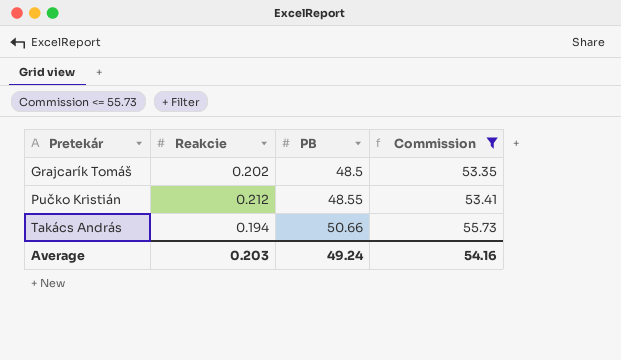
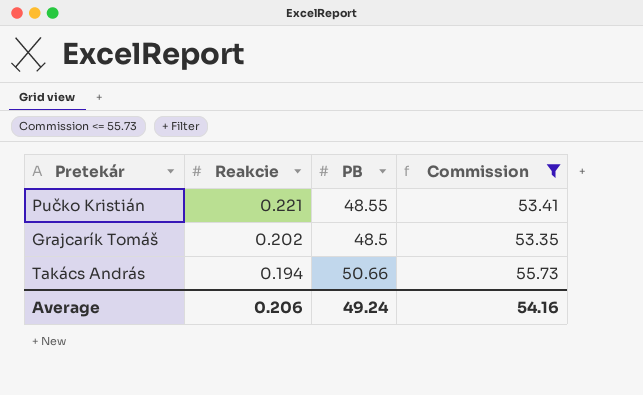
row order: Pretekár ascending -> Reakcie descending
Pučko Kristián | Reakcie: 0.212 -> 0.221
Average | Reakcie: 0.203 -> 0.206

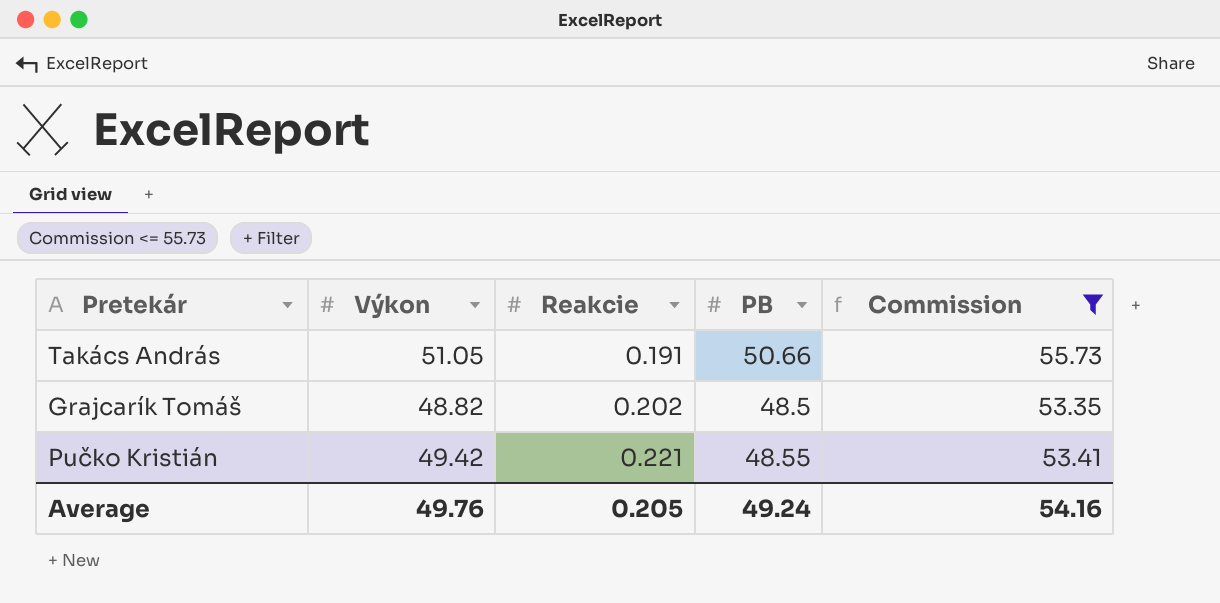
row order: Reakcie descending -> Reakcie ascending
column Výkon | position: none -> 2
Takács András | Reakcie: 0.194 -> 0.191
Average | Reakcie: 0.206 -> 0.205

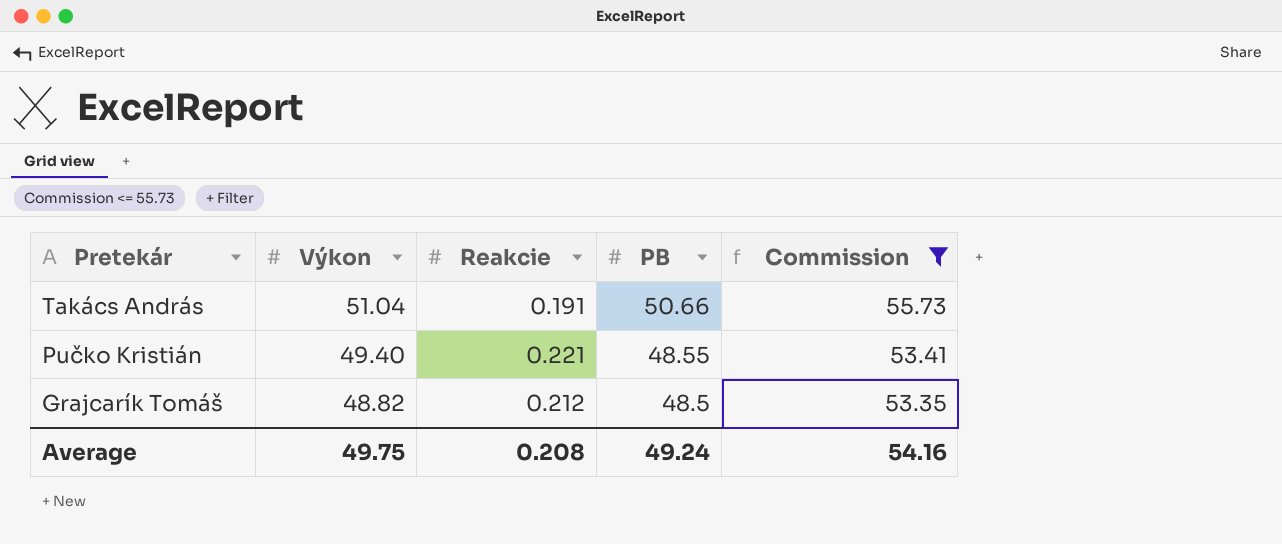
row order: Reakcie ascending -> Pretekár descending
Takács András | Výkon: 51.05 -> 51.04
Pučko Kristián | Výkon: 49.42 -> 49.40
Grajcarík Tomáš | Reakcie: 0.202 -> 0.212
Average | Výkon: 49.76 -> 49.75
Average | Reakcie: 0.205 -> 0.208

